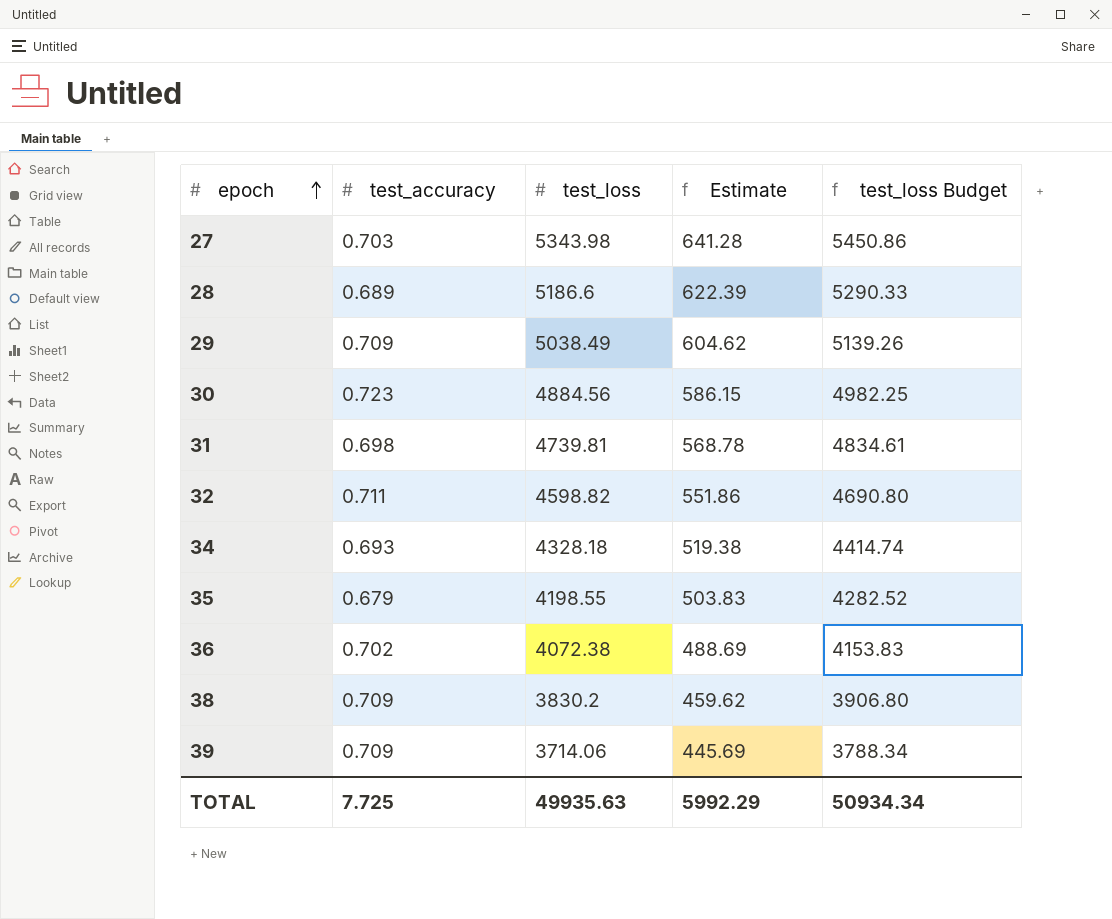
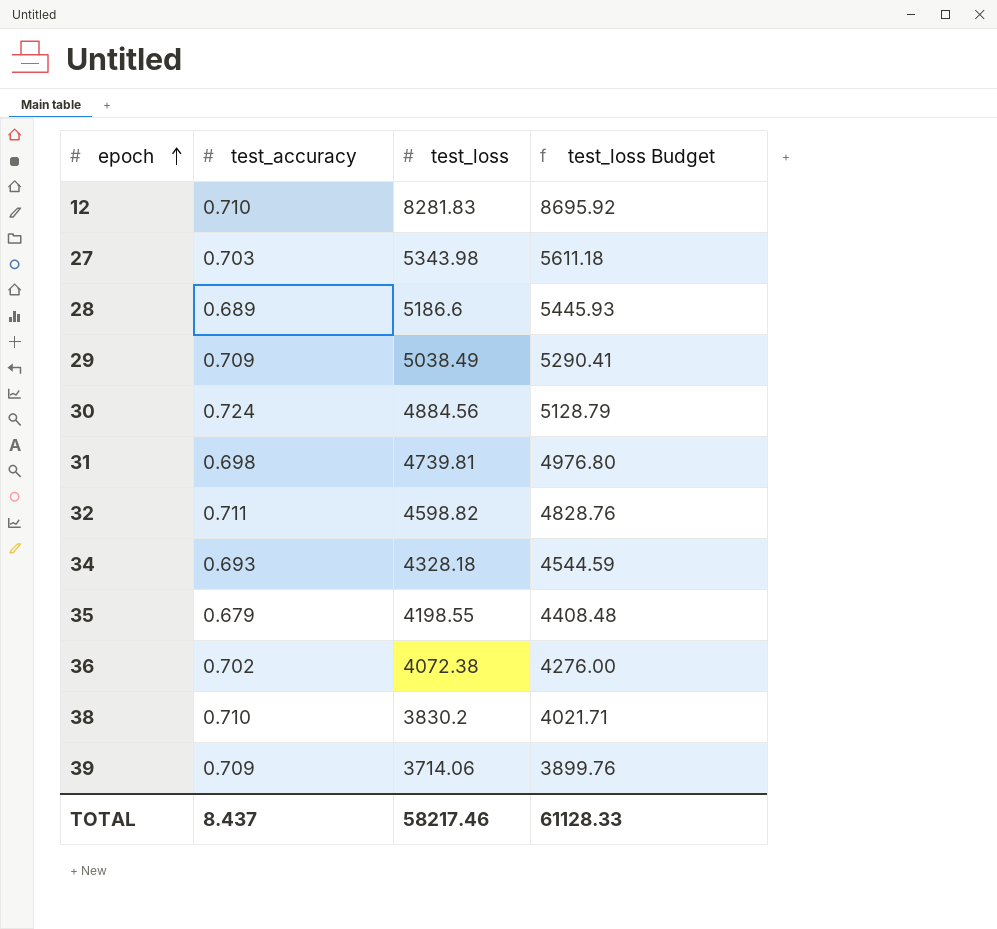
column Estimate | formula: [test_loss] * 0.12 -> none
column test_loss Budget | formula: [test_loss] * 1.02 -> [test_loss] * 1.05
row 12: none -> 0.710 | 8281.83 | 8695.92
30 | test_accuracy: 0.723 -> 0.724
38 | test_accuracy: 0.709 -> 0.710
TOTAL | test_accuracy: 7.725 -> 8.437
TOTAL | test_loss: 49935.63 -> 58217.46
TOTAL | test_loss Budget: 50934.34 -> 61128.33

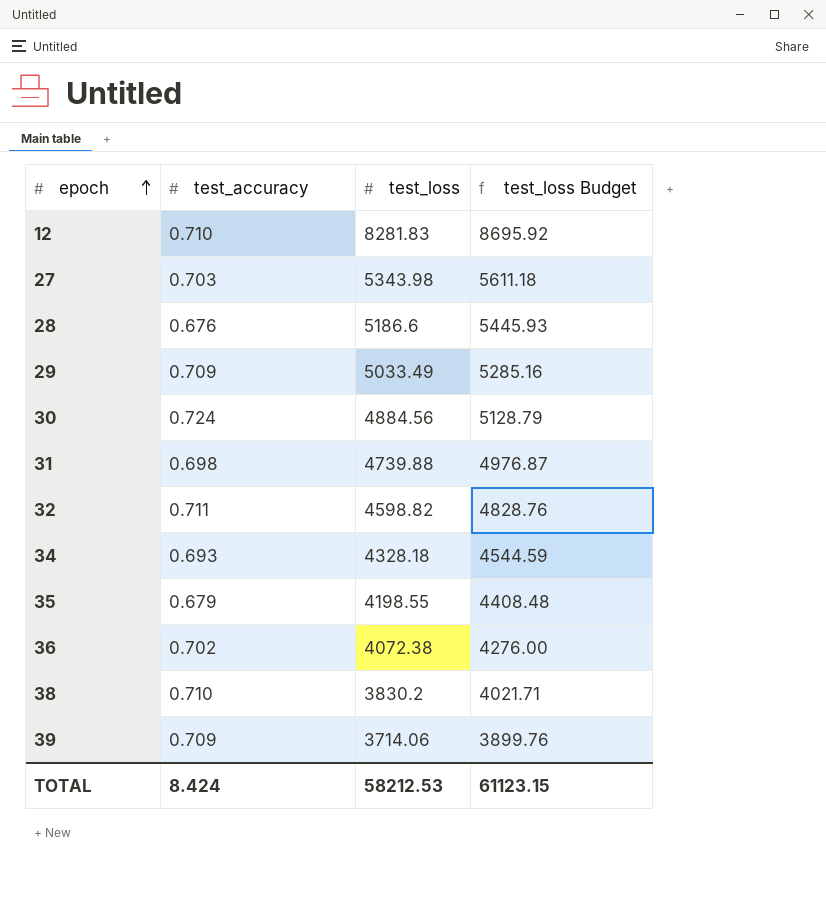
28 | test_accuracy: 0.689 -> 0.676
29 | test_loss: 5038.49 -> 5033.49
29 | test_loss Budget: 5290.41 -> 5285.16
31 | test_loss: 4739.81 -> 4739.88
31 | test_loss Budget: 4976.80 -> 4976.87
TOTAL | test_accuracy: 8.437 -> 8.424
TOTAL | test_loss: 58217.46 -> 58212.53
TOTAL | test_loss Budget: 61128.33 -> 61123.15

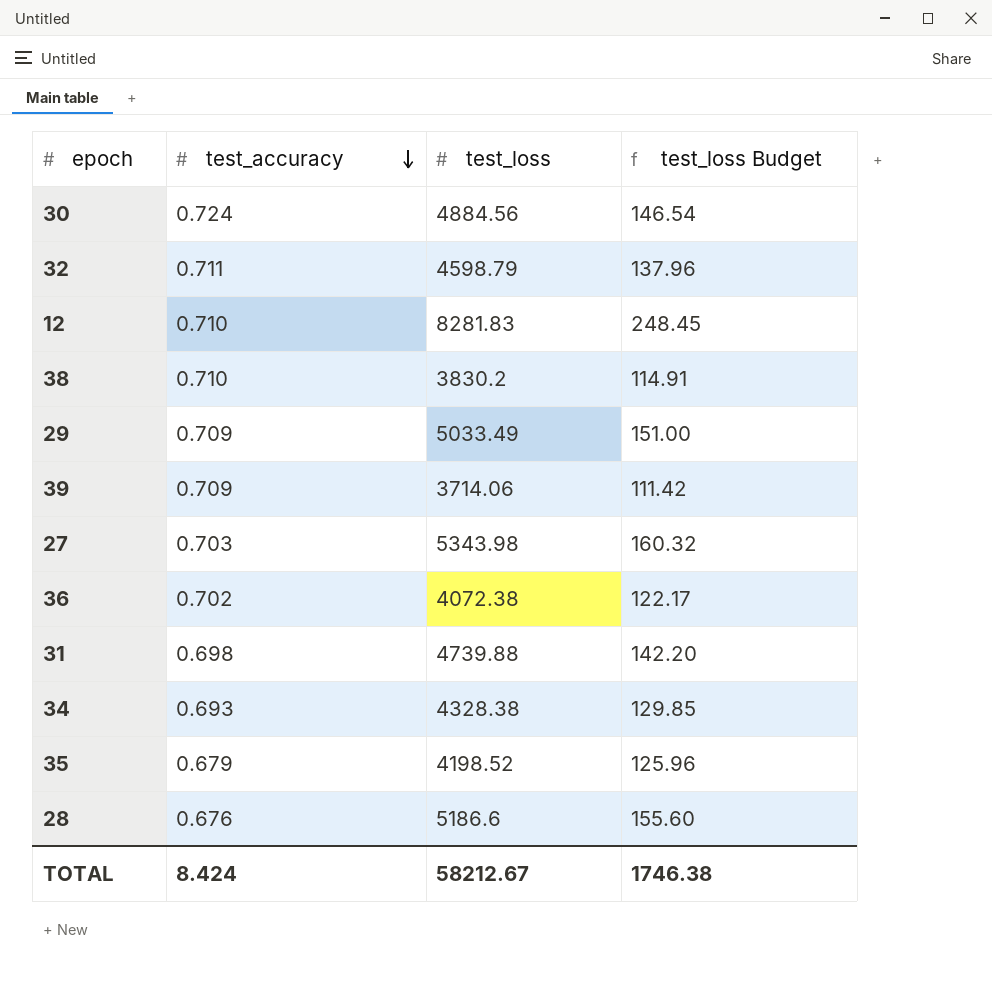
row order: epoch ascending -> test_accuracy descending
column test_loss Budget | formula: [test_loss] * 1.05 -> [test_loss] * 0.03
32 | test_loss: 4598.82 -> 4598.79
34 | test_loss: 4328.18 -> 4328.38
35 | test_loss: 4198.55 -> 4198.52
TOTAL | test_loss: 58212.53 -> 58212.67
TOTAL | test_loss Budget: 61123.15 -> 1746.38

